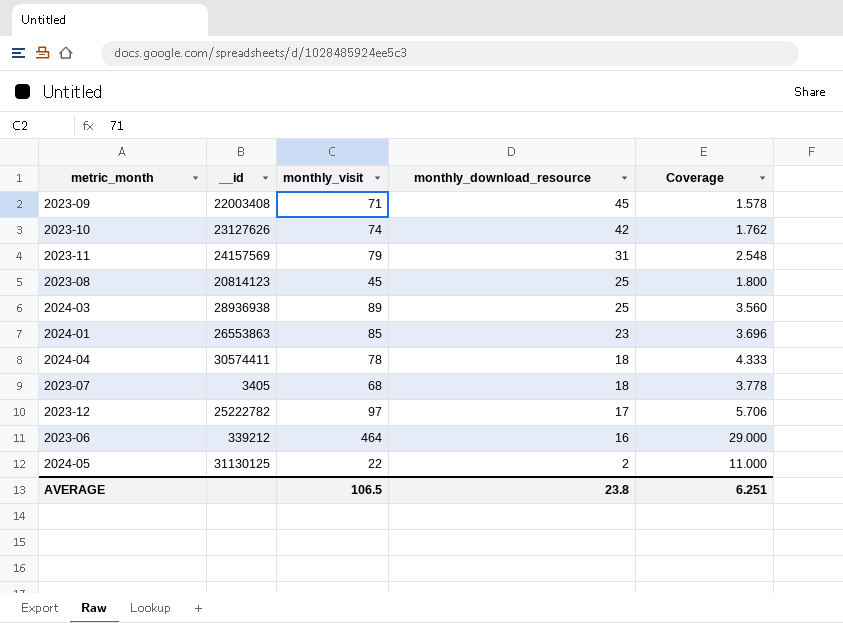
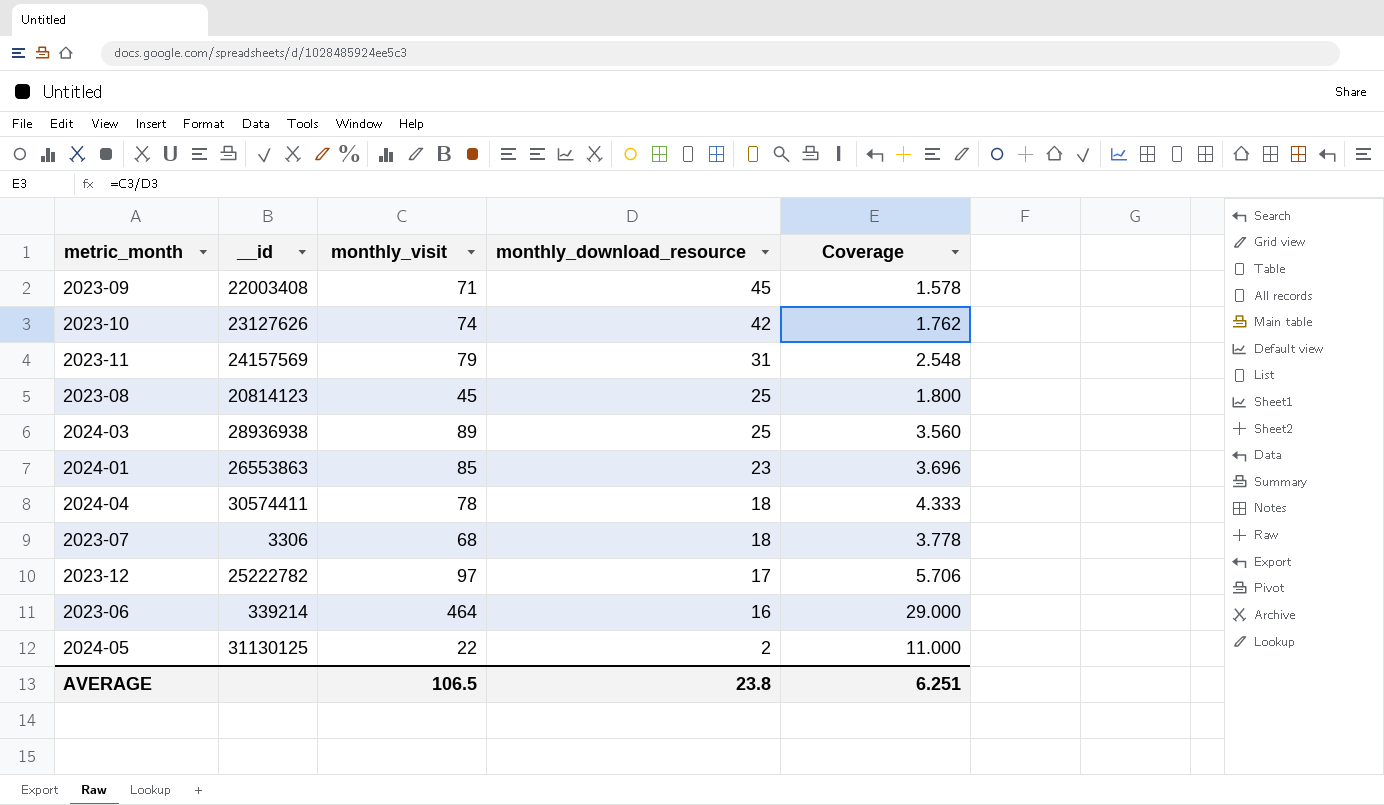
2023-07 | __id: 3405 -> 3306
2023-06 | __id: 339212 -> 339214

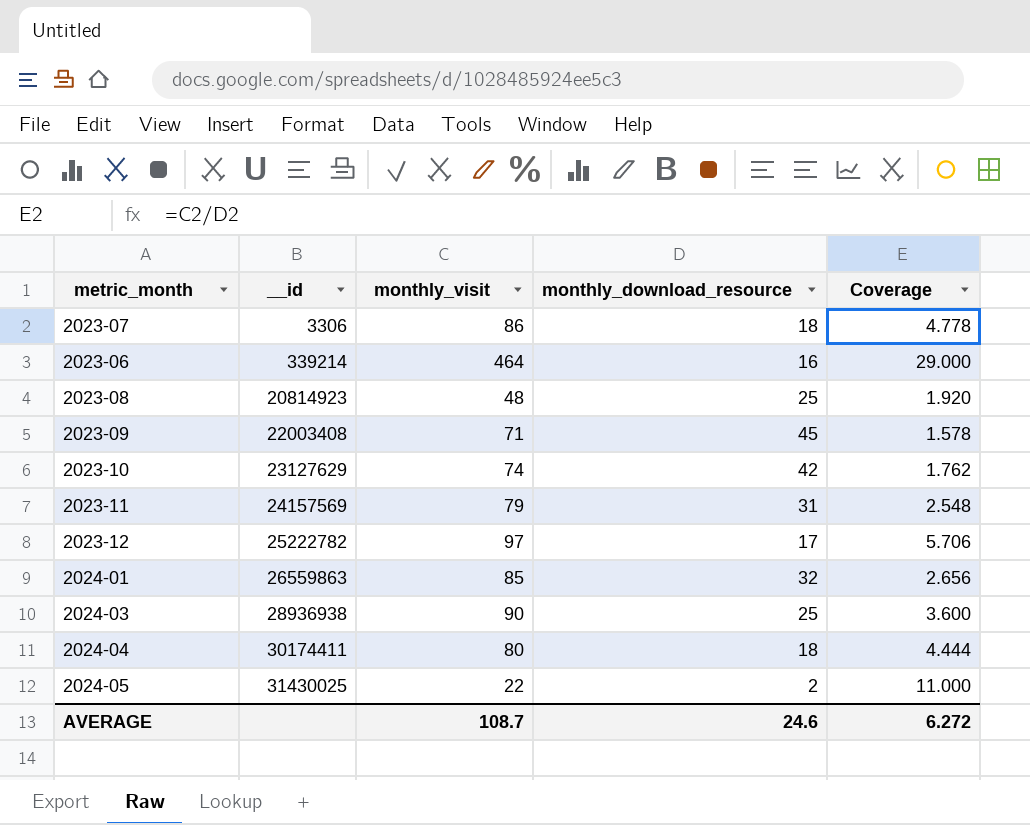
row order: monthly_download_resource descending -> __id ascending
2023-07 | monthly_visit: 68 -> 86
2023-07 | Coverage: 3.778 -> 4.778
2023-08 | __id: 20814123 -> 20814923
2023-08 | monthly_visit: 45 -> 48
2023-08 | Coverage: 1.800 -> 1.920
2023-10 | __id: 23127626 -> 23127629
2024-01 | __id: 26553863 -> 26559863
2024-01 | monthly_download_resource: 23 -> 32
2024-01 | Coverage: 3.696 -> 2.656
2024-03 | monthly_visit: 89 -> 90
2024-03 | Coverage: 3.560 -> 3.600
2024-04 | __id: 30574411 -> 30174411
2024-04 | monthly_visit: 78 -> 80
2024-04 | Coverage: 4.333 -> 4.444
2024-05 | __id: 31130125 -> 31430025
AVERAGE | monthly_visit: 106.5 -> 108.7
AVERAGE | monthly_download_resource: 23.8 -> 24.6
AVERAGE | Coverage: 6.251 -> 6.272

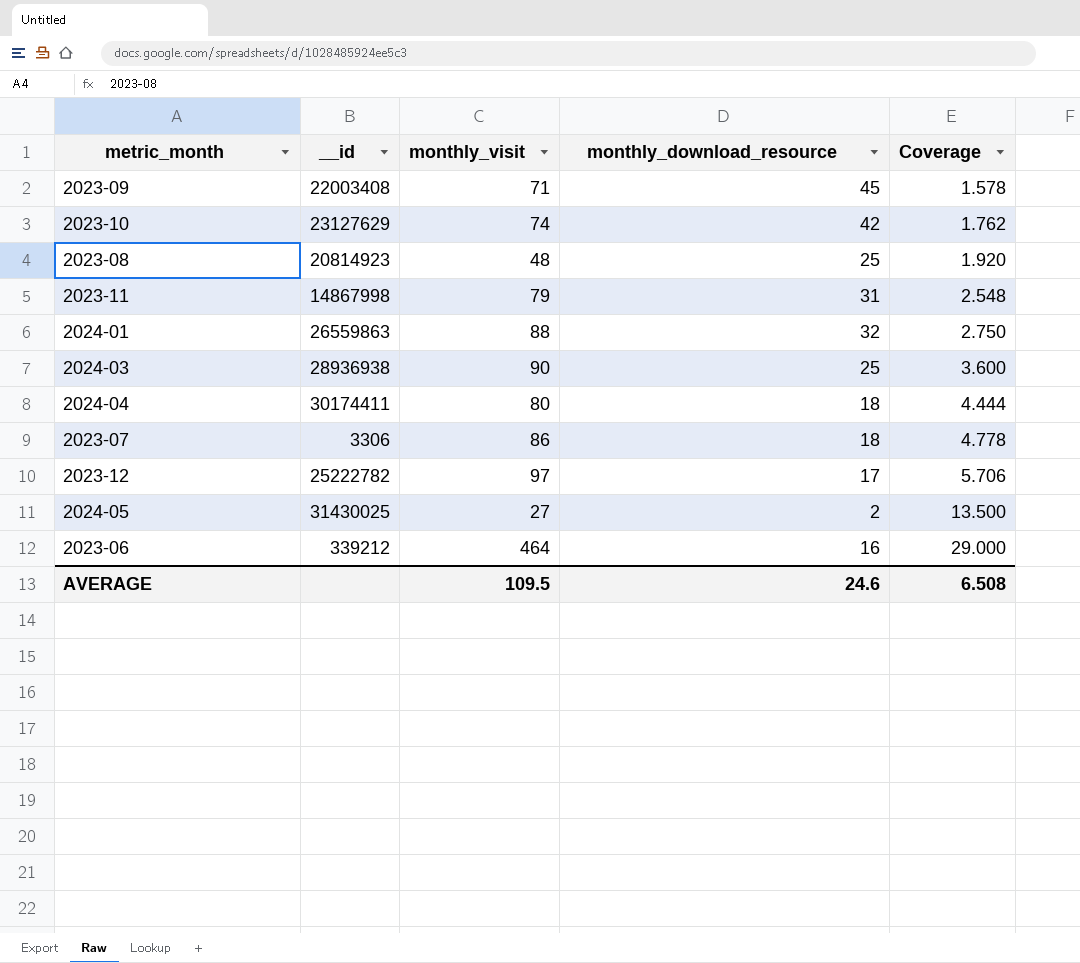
row order: __id ascending -> Coverage ascending
2023-11 | __id: 24157569 -> 14867998
2024-01 | monthly_visit: 85 -> 88
2024-01 | Coverage: 2.656 -> 2.750
2024-05 | monthly_visit: 22 -> 27
2024-05 | Coverage: 11.000 -> 13.500
2023-06 | __id: 339214 -> 339212
AVERAGE | monthly_visit: 108.7 -> 109.5
AVERAGE | Coverage: 6.272 -> 6.508

